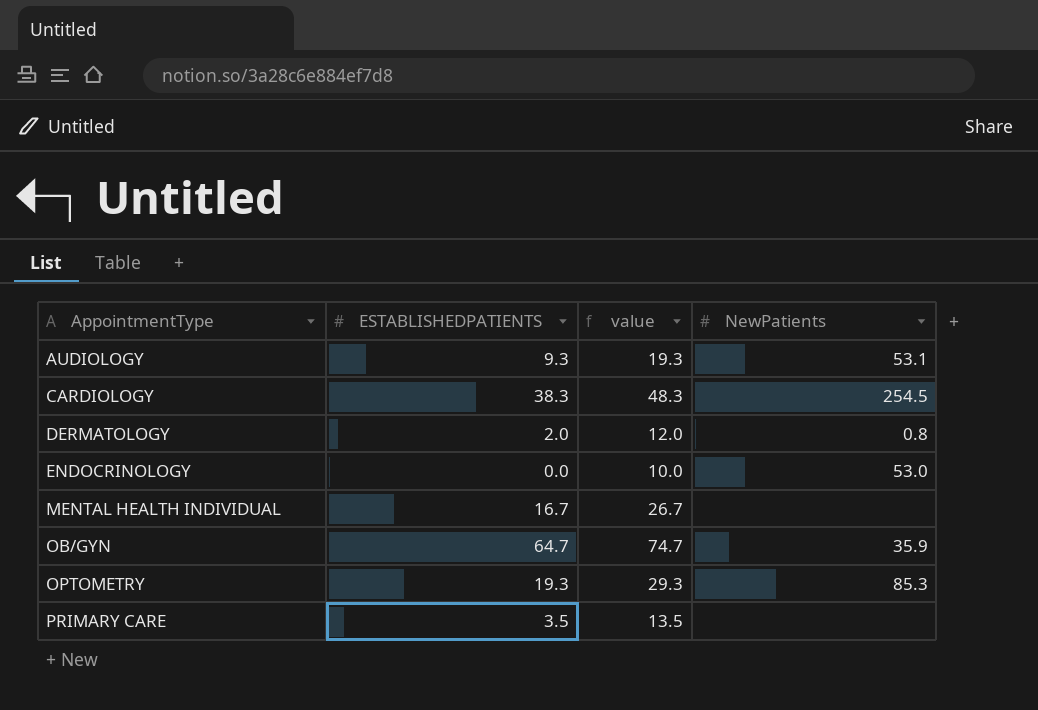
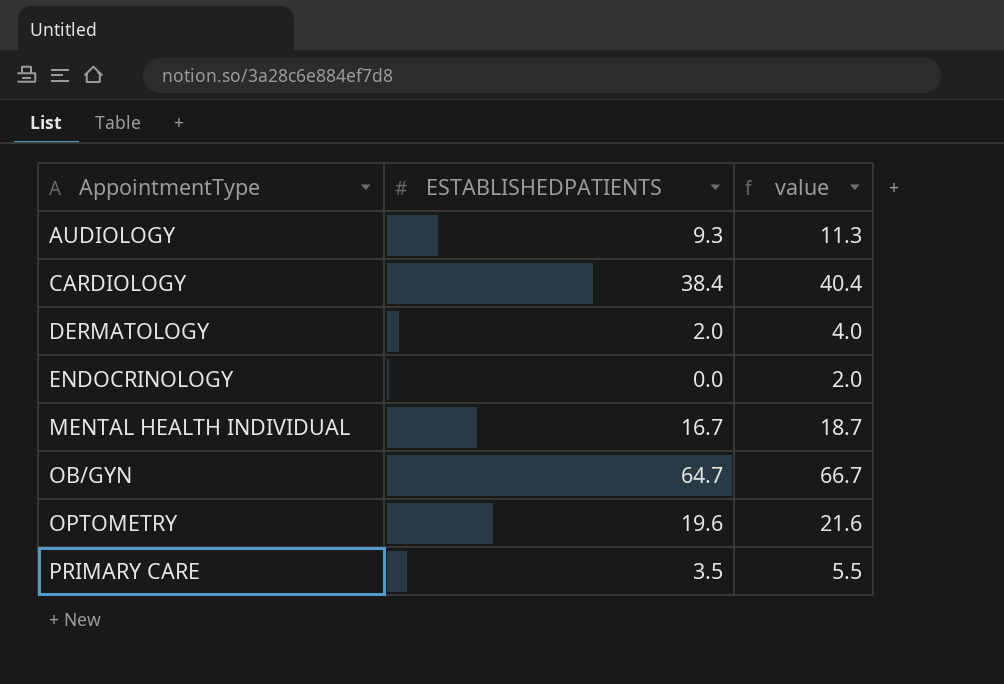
column NewPatients | position: 4 -> none
column value | formula: [ESTABLISHEDPATIENTS] + 10 -> [ESTABLISHEDPATIENTS] + 2
CARDIOLOGY | ESTABLISHEDPATIENTS: 38.3 -> 38.4
OPTOMETRY | ESTABLISHEDPATIENTS: 19.3 -> 19.6

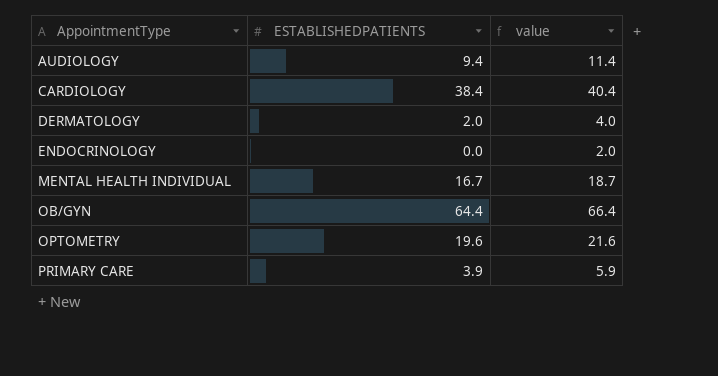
AUDIOLOGY | ESTABLISHEDPATIENTS: 9.3 -> 9.4
AUDIOLOGY | value: 11.3 -> 11.4
OB/GYN | ESTABLISHEDPATIENTS: 64.7 -> 64.4
OB/GYN | value: 66.7 -> 66.4
PRIMARY CARE | ESTABLISHEDPATIENTS: 3.5 -> 3.9
PRIMARY CARE | value: 5.5 -> 5.9

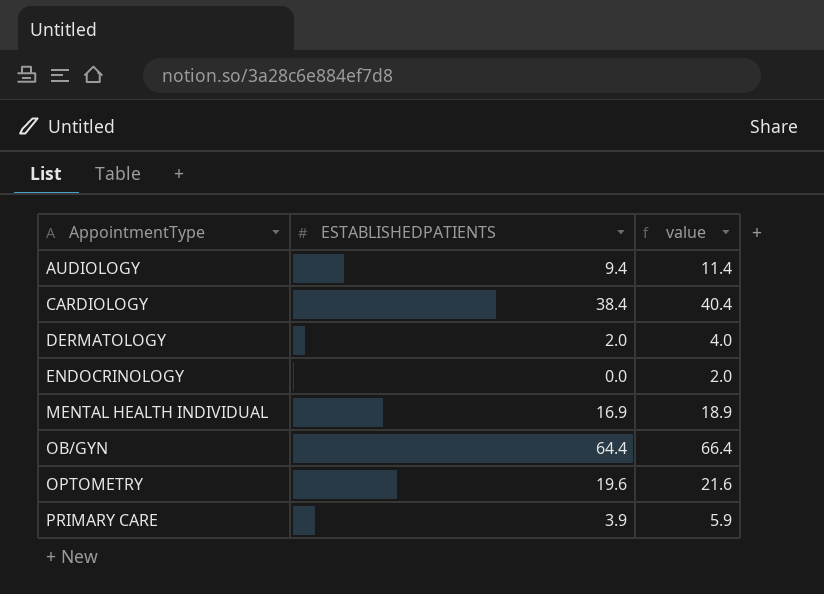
MENTAL HEALTH INDIVIDUAL | ESTABLISHEDPATIENTS: 16.7 -> 16.9
MENTAL HEALTH INDIVIDUAL | value: 18.7 -> 18.9

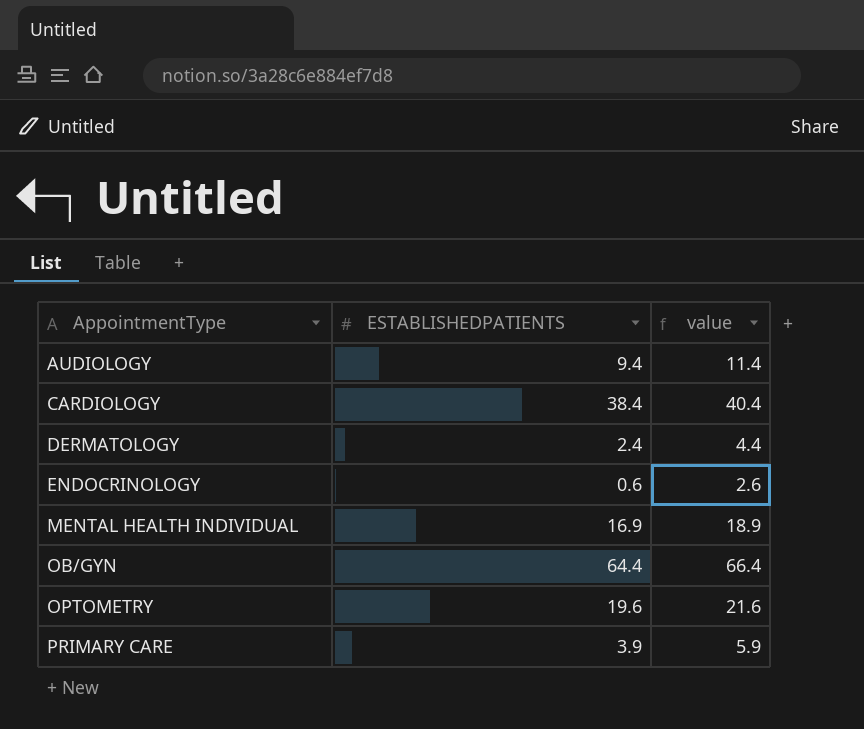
DERMATOLOGY | ESTABLISHEDPATIENTS: 2.0 -> 2.4
DERMATOLOGY | value: 4.0 -> 4.4
ENDOCRINOLOGY | ESTABLISHEDPATIENTS: 0.0 -> 0.6
ENDOCRINOLOGY | value: 2.0 -> 2.6

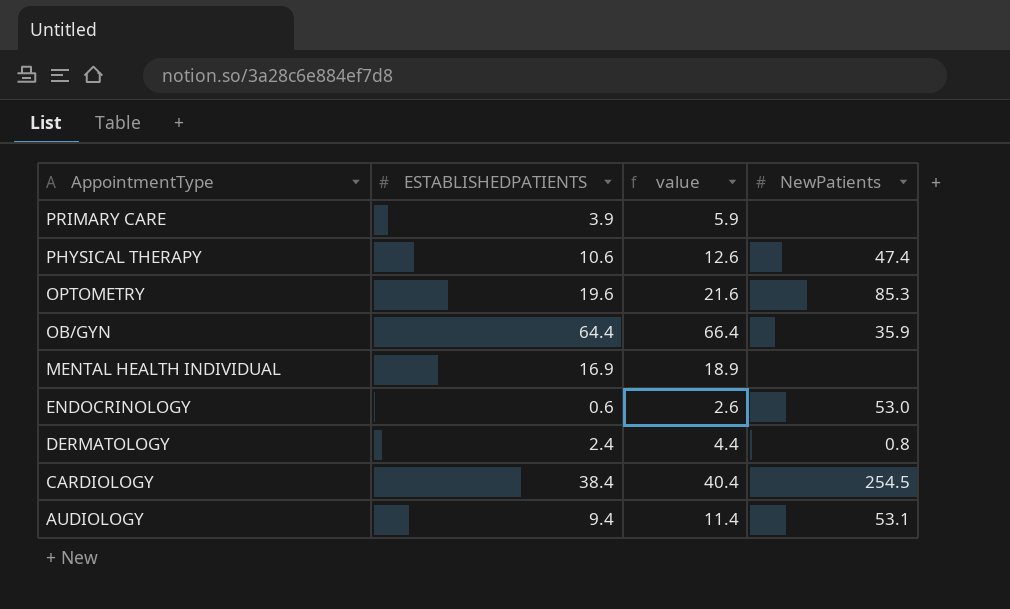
row order: AppointmentType ascending -> AppointmentType descending
column NewPatients | position: none -> 4
row PHYSICAL THERAPY: none -> 10.6 | 12.6 | 47.4

